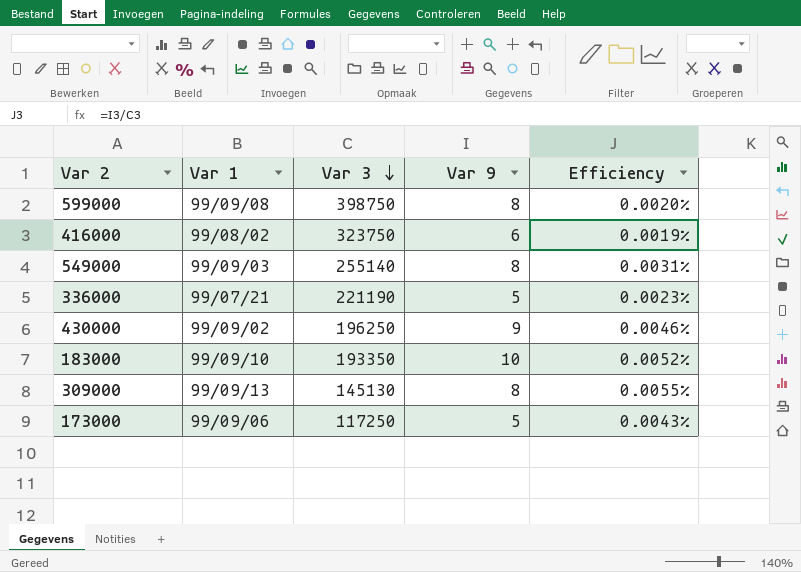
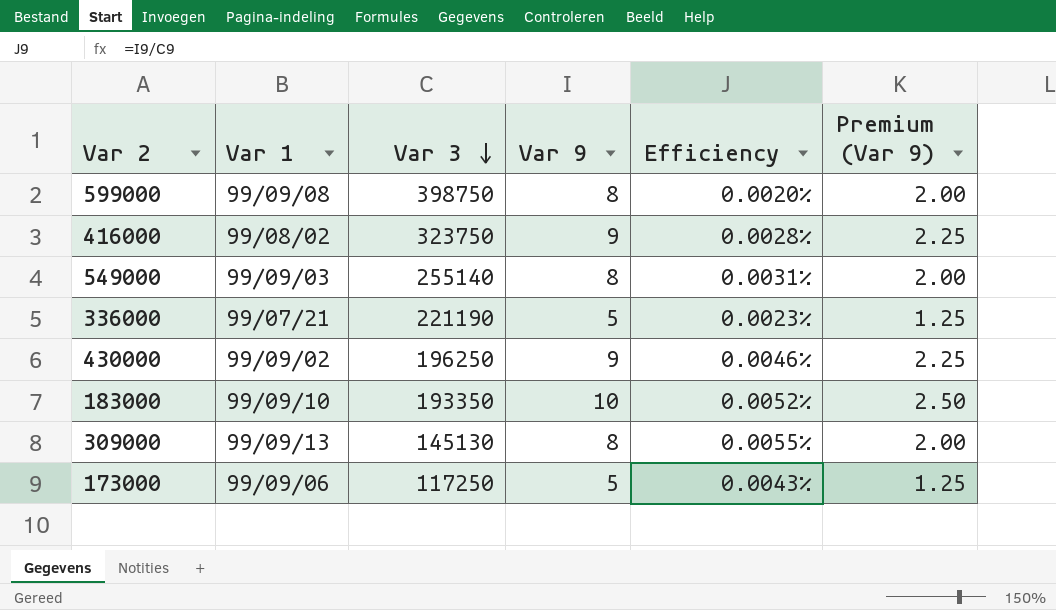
column Premium (Var 9) | formula: none -> [Var 9] * 0.25
416000 | Var 9: 6 -> 9
416000 | Efficiency: 0.0019% -> 0.0028%

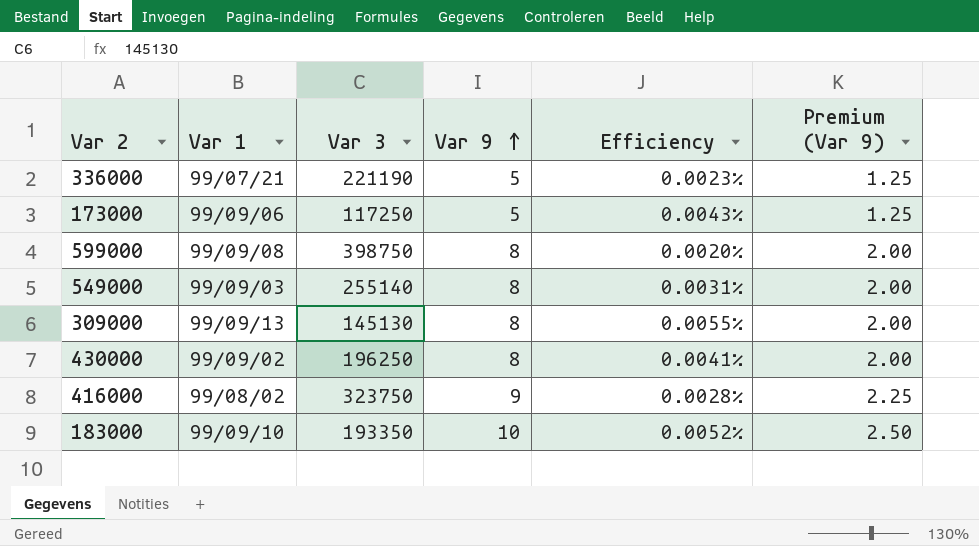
row order: Var 3 descending -> Var 9 ascending
430000 | Var 9: 9 -> 8
430000 | Efficiency: 0.0046% -> 0.0041%
430000 | Premium (Var 9): 2.25 -> 2.00

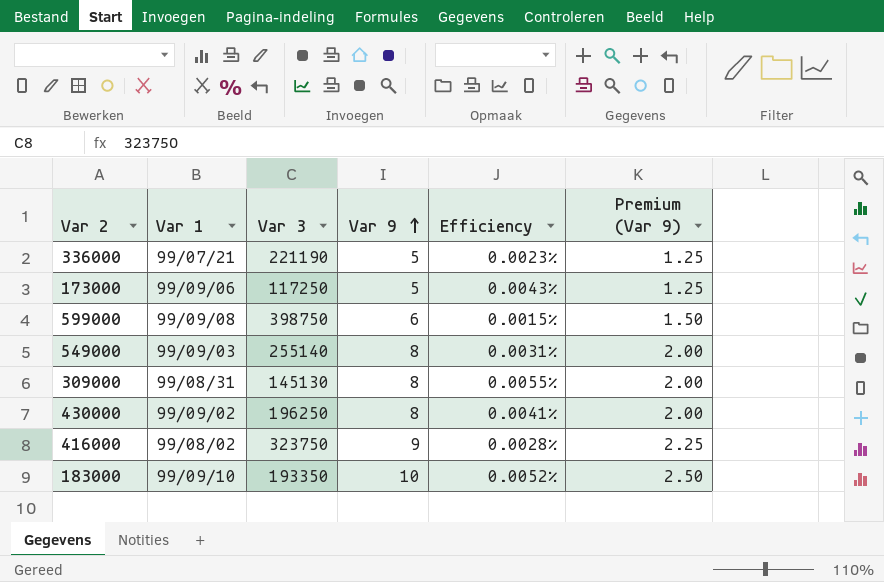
599000 | Var 9: 8 -> 6
599000 | Efficiency: 0.0020% -> 0.0015%
599000 | Premium (Var 9): 2.00 -> 1.50
309000 | Var 1: 99/09/13 -> 99/08/31

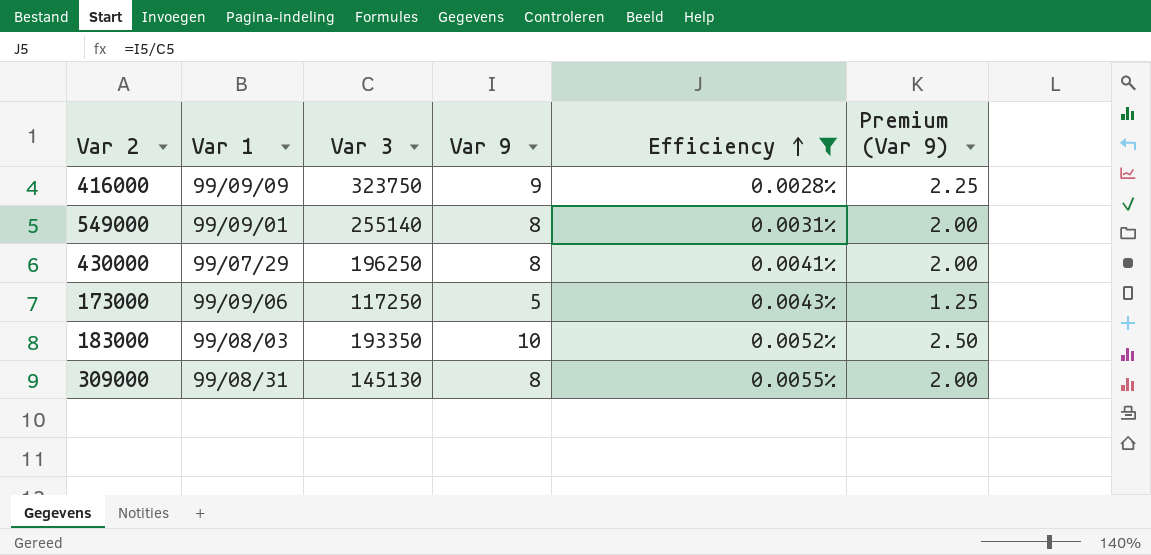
filter: none -> Efficiency >= 0.0028%
row order: Var 9 ascending -> Efficiency ascending
416000 | Var 1: 99/08/02 -> 99/09/09
549000 | Var 1: 99/09/03 -> 99/09/01
430000 | Var 1: 99/09/02 -> 99/07/29
183000 | Var 1: 99/09/10 -> 99/08/03

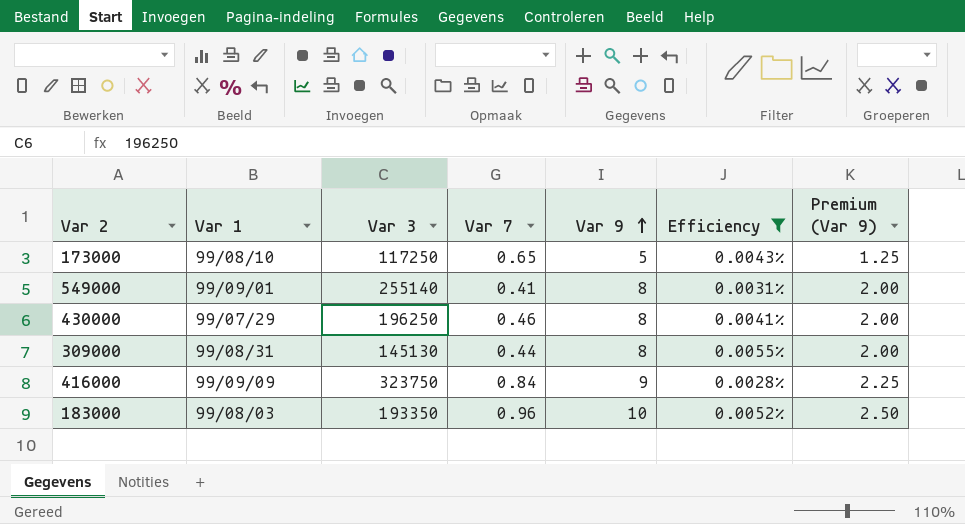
row order: Efficiency ascending -> Var 9 ascending
column Var 7 | position: none -> 4
173000 | Var 1: 99/09/06 -> 99/08/10

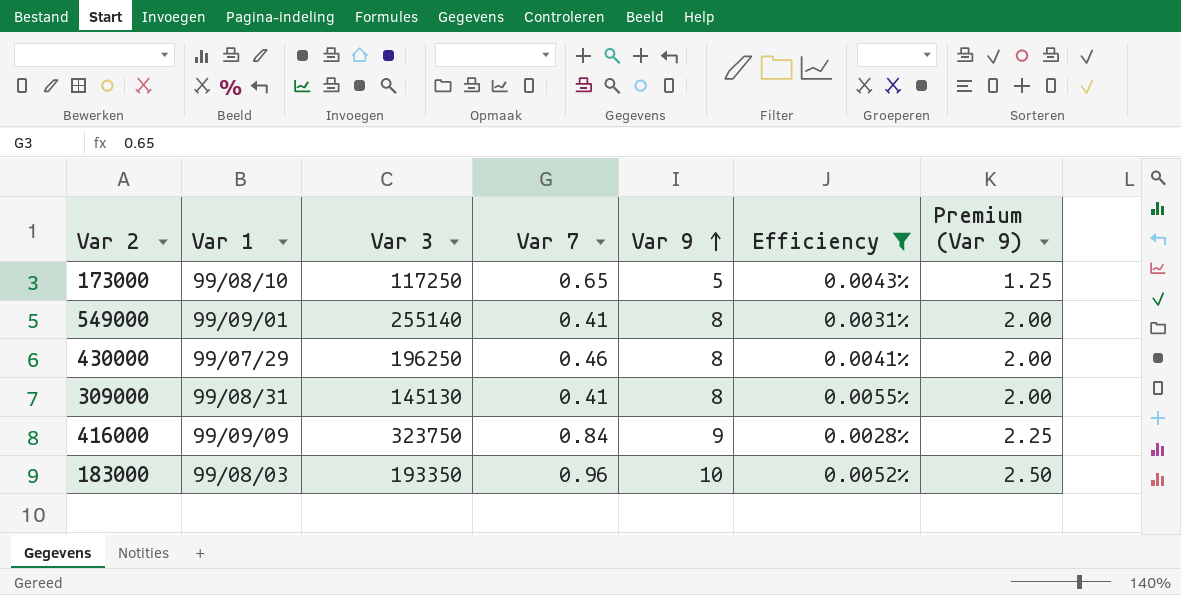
309000 | Var 7: 0.44 -> 0.41

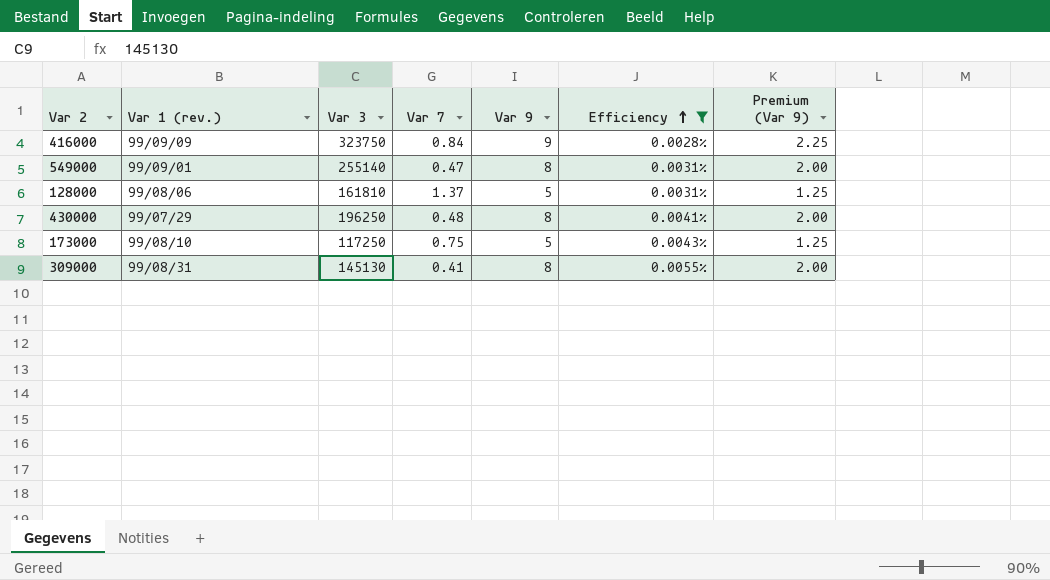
row order: Var 9 ascending -> Efficiency ascending
column name: Var 1 -> Var 1 (rev.)
row 183000: 99/08/03 | 193350 | 0.96 | 10 | 0.0052% | 2.50 -> none
549000 | Var 7: 0.41 -> 0.47
row 128000: none -> 99/08/06 | 161810 | 1.37 | 5 | 0.0031% | 1.25
430000 | Var 7: 0.46 -> 0.48
173000 | Var 7: 0.65 -> 0.75

